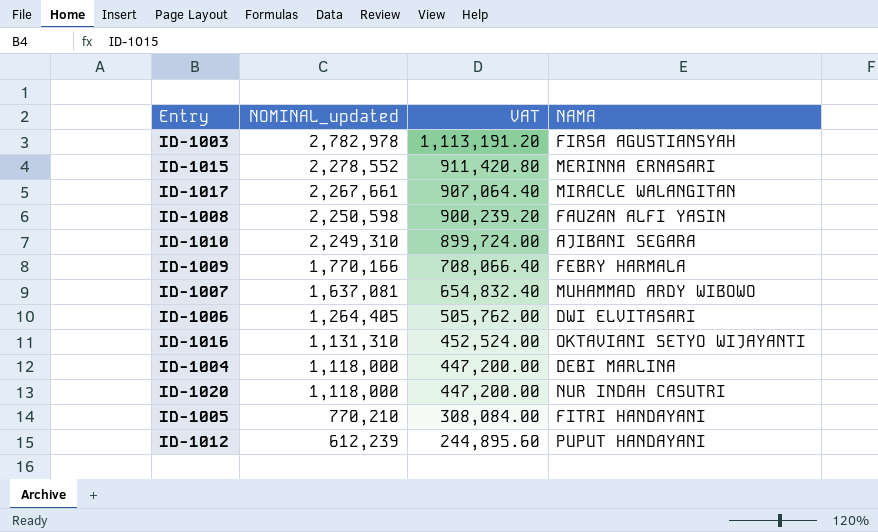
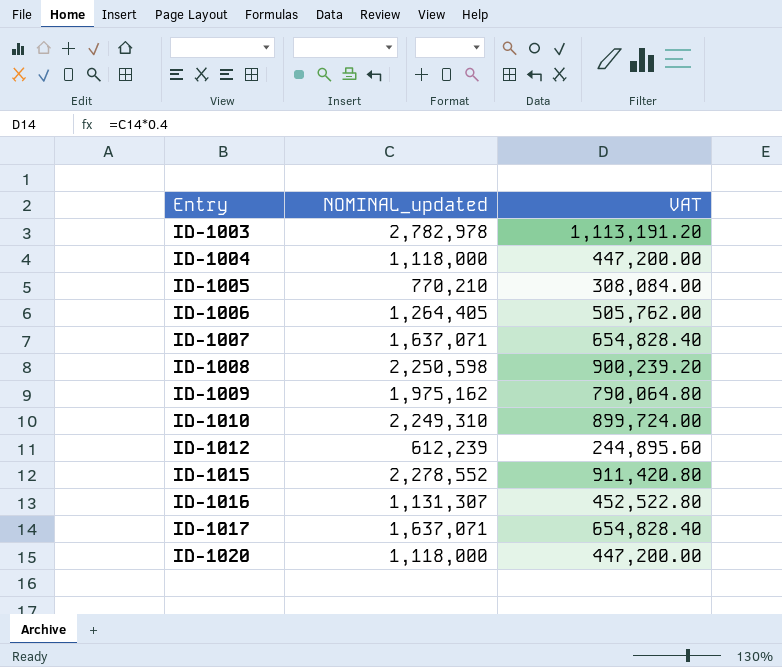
row order: NOMINAL_updated descending -> Entry ascending
column NAMA | position: 4 -> none
ID-1007 | NOMINAL_updated: 1,637,081 -> 1,637,071
ID-1007 | VAT: 654,832.40 -> 654,828.40
ID-1009 | NOMINAL_updated: 1,770,166 -> 1,975,162
ID-1009 | VAT: 708,066.40 -> 790,064.80
ID-1016 | NOMINAL_updated: 1,131,310 -> 1,131,307
ID-1016 | VAT: 452,524.00 -> 452,522.80
ID-1017 | NOMINAL_updated: 2,267,661 -> 1,637,071
ID-1017 | VAT: 907,064.40 -> 654,828.40

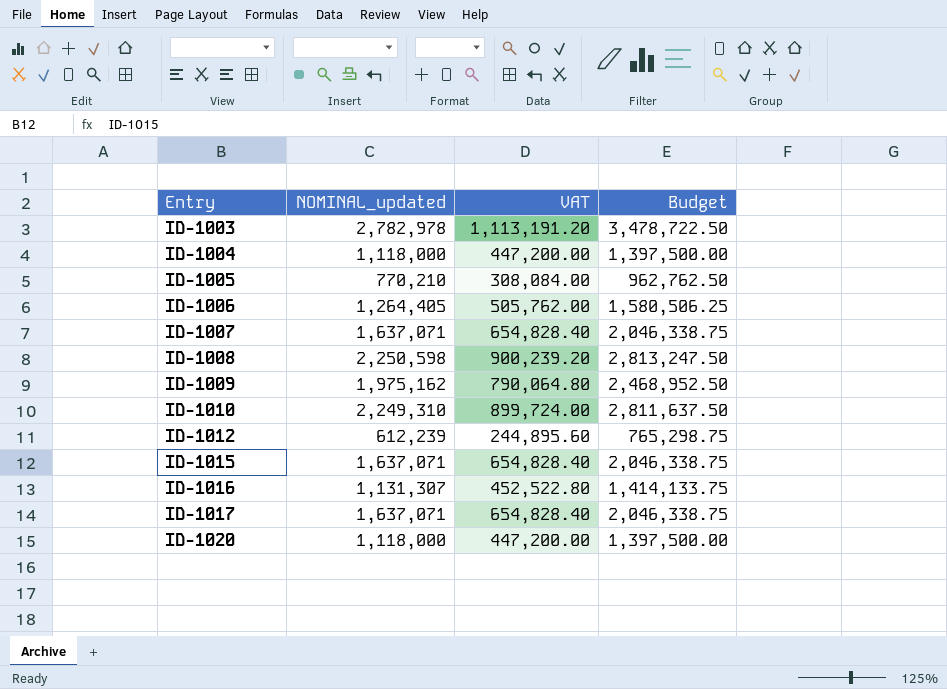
column Budget | formula: none -> [NOMINAL_updated] * 1.25
ID-1015 | NOMINAL_updated: 2,278,552 -> 1,637,071
ID-1015 | VAT: 911,420.80 -> 654,828.40

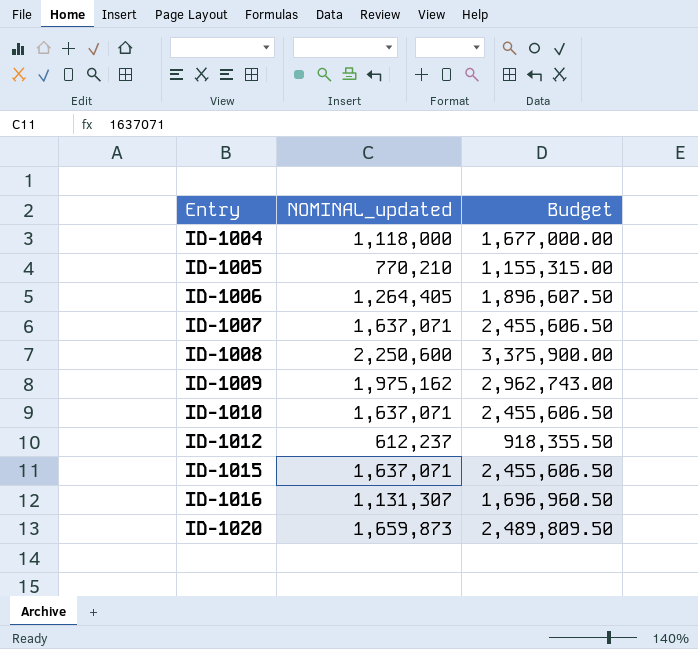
column VAT | formula: [NOMINAL_updated] * 0.4 -> none
column Budget | formula: [NOMINAL_updated] * 1.25 -> [NOMINAL_updated] * 1.5
row ID-1003: 2,782,978 | 1,113,191.20 | 3,478,722.50 -> none
row ID-1017: 1,637,071 | 654,828.40 | 2,046,338.75 -> none
ID-1008 | NOMINAL_updated: 2,250,598 -> 2,250,600
ID-1010 | NOMINAL_updated: 2,249,310 -> 1,637,071
ID-1012 | NOMINAL_updated: 612,239 -> 612,237
ID-1020 | NOMINAL_updated: 1,118,000 -> 1,659,873

